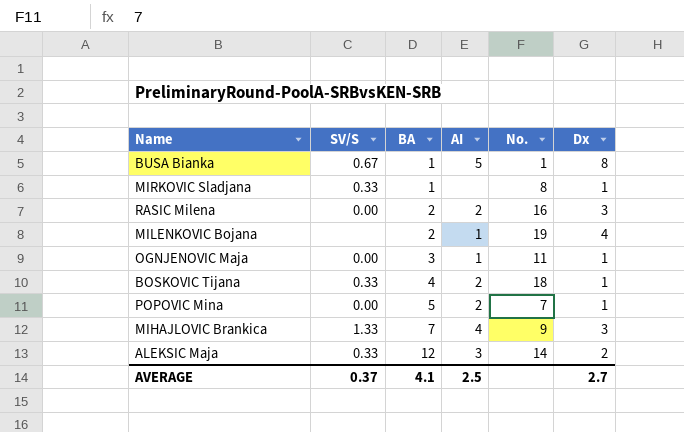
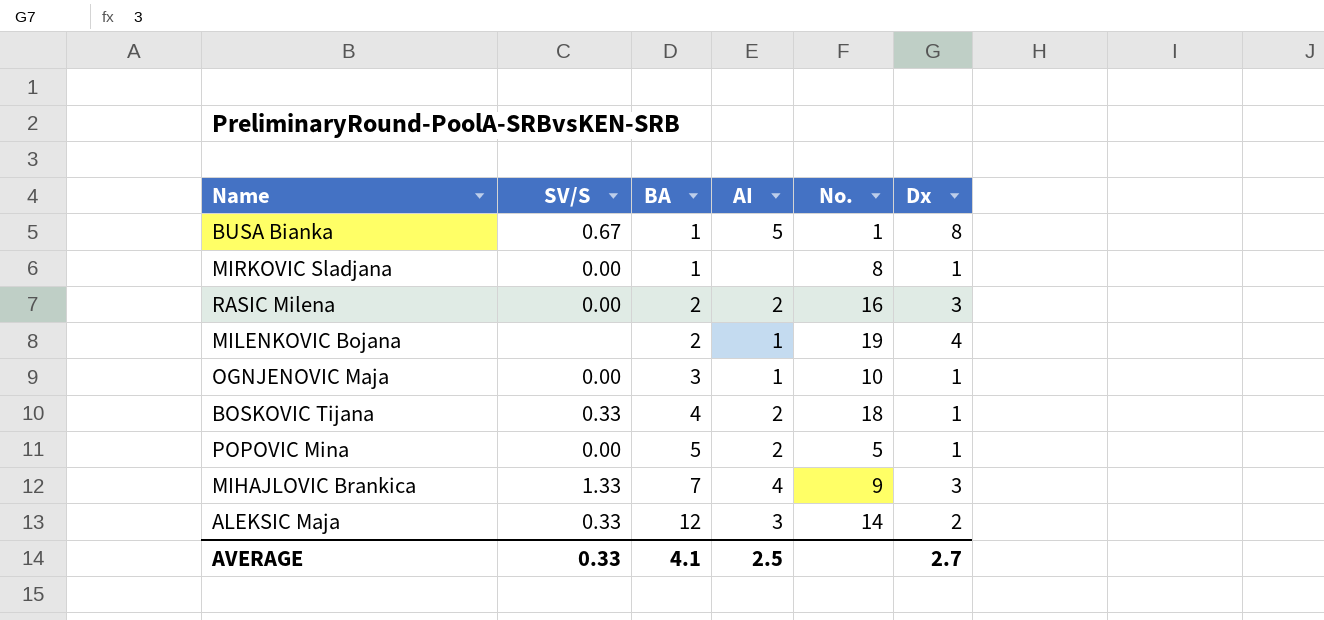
MIRKOVIC Sladjana | SV/S: 0.33 -> 0.00
OGNJENOVIC Maja | No.: 11 -> 10
POPOVIC Mina | No.: 7 -> 5
AVERAGE | SV/S: 0.37 -> 0.33

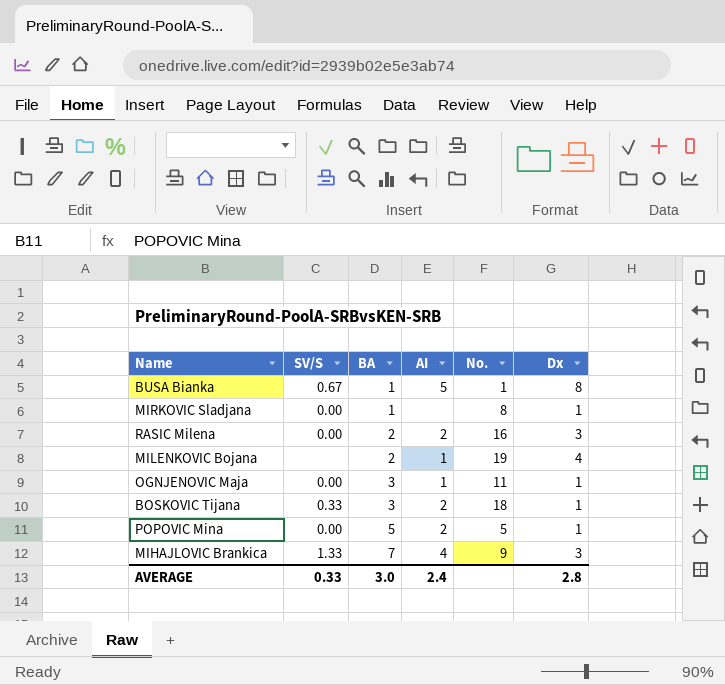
row ALEKSIC Maja: 0.33 | 12 | 3 | 14 | 2 -> none
OGNJENOVIC Maja | No.: 10 -> 11
BOSKOVIC Tijana | BA: 4 -> 3
AVERAGE | BA: 4.1 -> 3.0
AVERAGE | AI: 2.5 -> 2.4
AVERAGE | Dx: 2.7 -> 2.8

